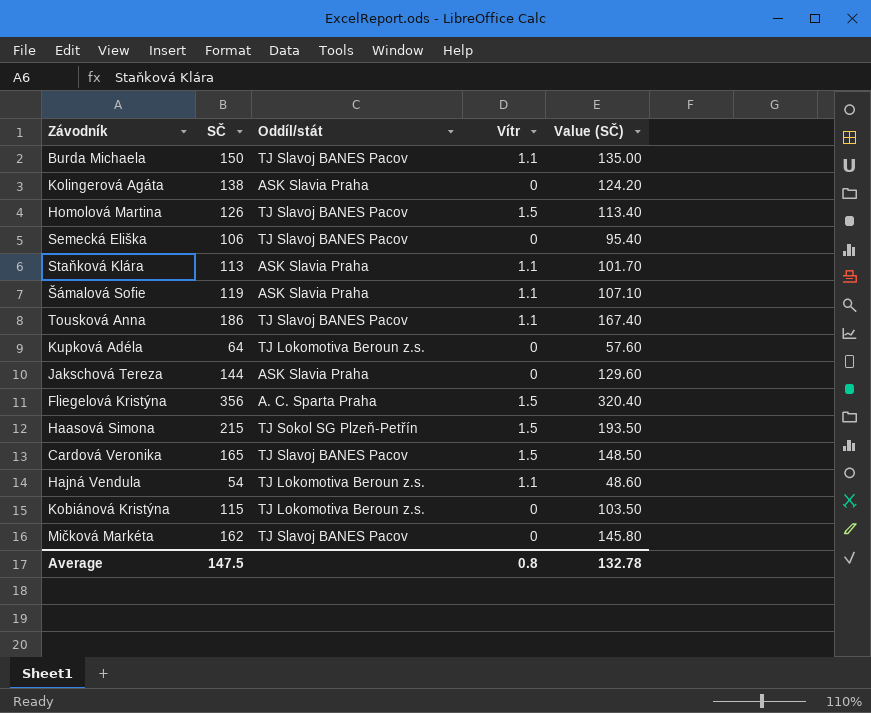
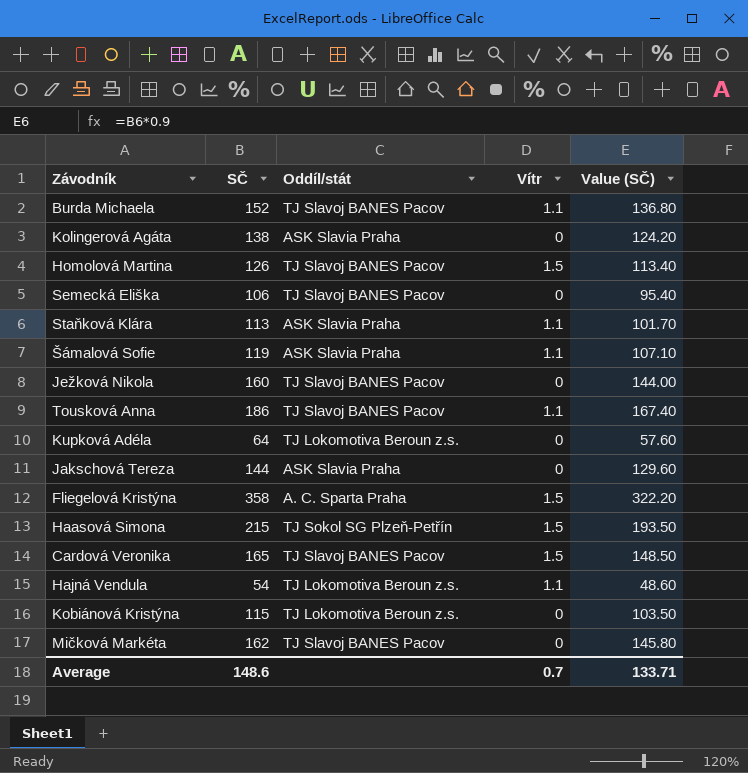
Burda Michaela | SČ: 150 -> 152
Burda Michaela | Value (SČ): 135.00 -> 136.80
row Ježková Nikola: none -> 160 | TJ Slavoj BANES Pacov | 0 | 144.00
Fliegelová Kristýna | SČ: 356 -> 358
Fliegelová Kristýna | Value (SČ): 320.40 -> 322.20
Average | SČ: 147.5 -> 148.6
Average | Vítr: 0.8 -> 0.7
Average | Value (SČ): 132.78 -> 133.71

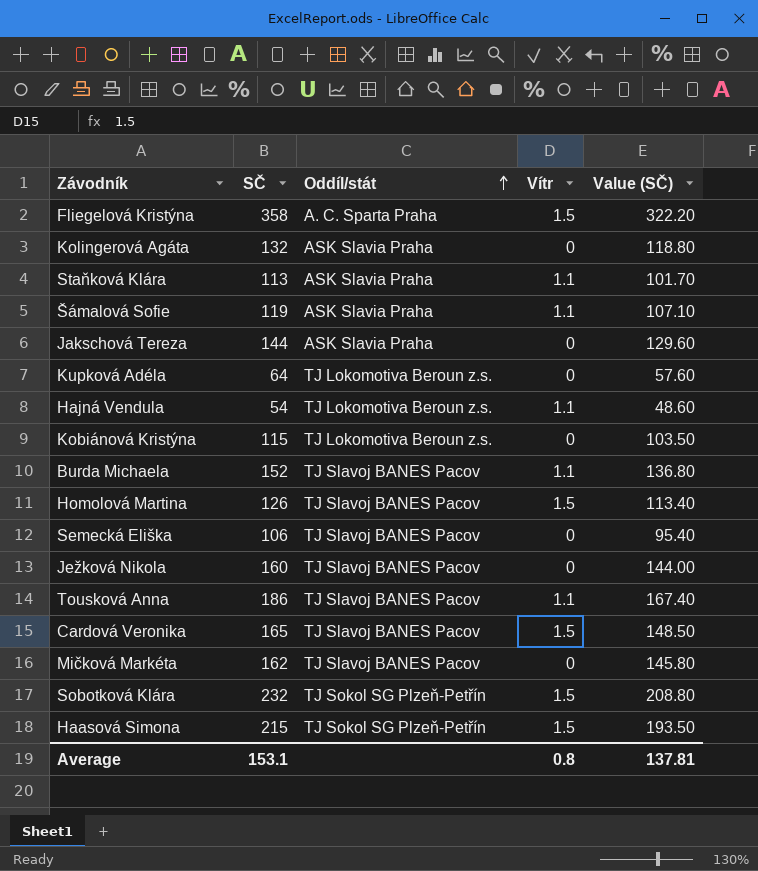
row order: none -> Oddíl/stát ascending
Kolingerová Agáta | SČ: 138 -> 132
Kolingerová Agáta | Value (SČ): 124.20 -> 118.80
row Sobotková Klára: none -> 232 | TJ Sokol SG Plzeň-Petřín | 1.5 | 208.80
Average | SČ: 148.6 -> 153.1
Average | Vítr: 0.7 -> 0.8
Average | Value (SČ): 133.71 -> 137.81

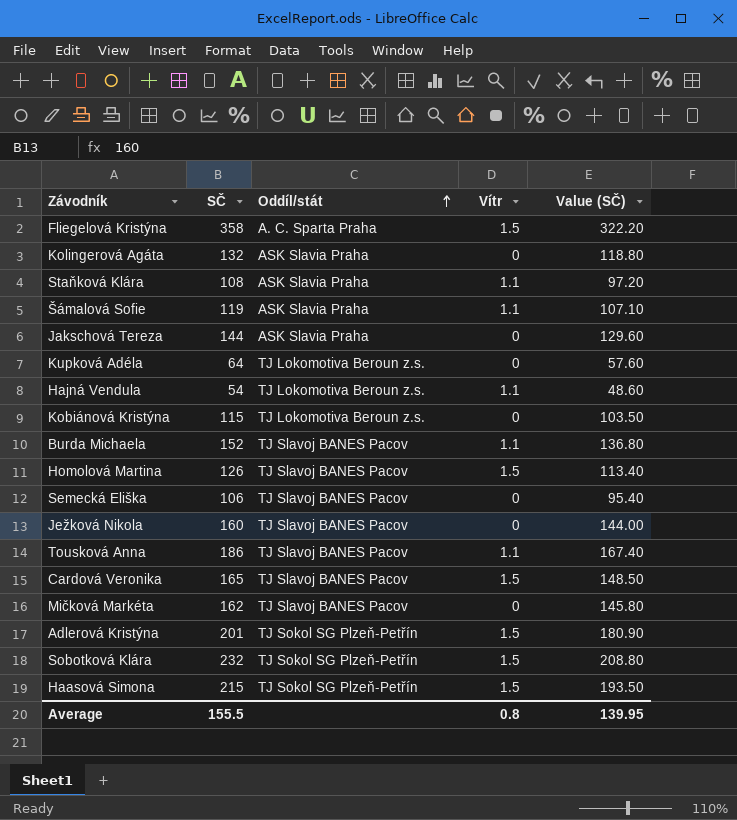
Staňková Klára | SČ: 113 -> 108
Staňková Klára | Value (SČ): 101.70 -> 97.20
row Adlerová Kristýna: none -> 201 | TJ Sokol SG Plzeň-Petřín | 1.5 | 180.90
Average | SČ: 153.1 -> 155.5
Average | Value (SČ): 137.81 -> 139.95

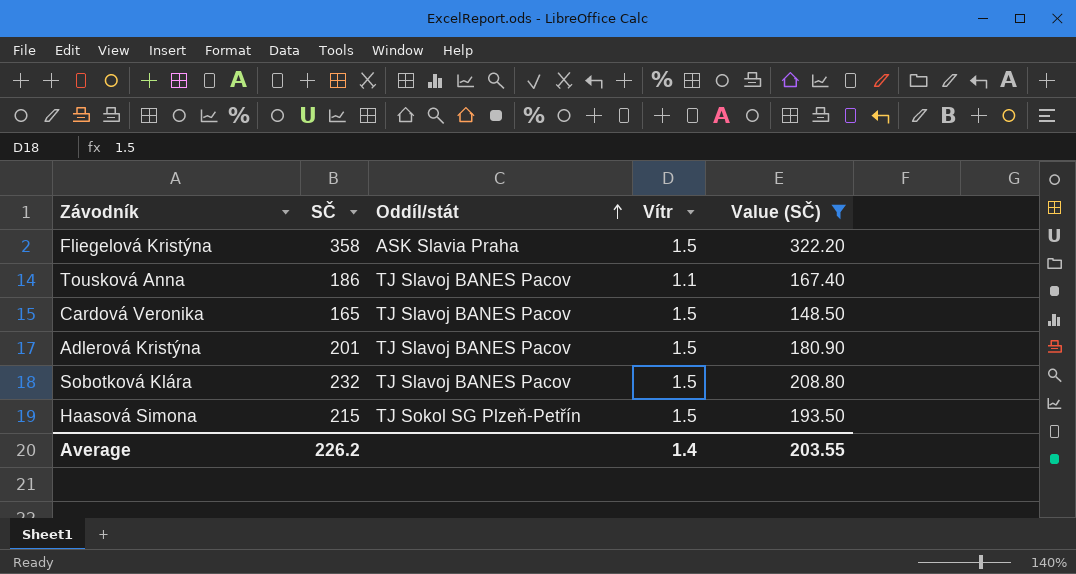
filter: none -> Value (SČ) >= 148.50
Fliegelová Kristýna | Oddíl/stát: A. C. Sparta Praha -> ASK Slavia Praha
Adlerová Kristýna | Oddíl/stát: TJ Sokol SG Plzeň-Petřín -> TJ Slavoj BANES Pacov
Sobotková Klára | Oddíl/stát: TJ Sokol SG Plzeň-Petřín -> TJ Slavoj BANES Pacov
Average | SČ: 155.5 -> 226.2
Average | Vítr: 0.8 -> 1.4
Average | Value (SČ): 139.95 -> 203.55

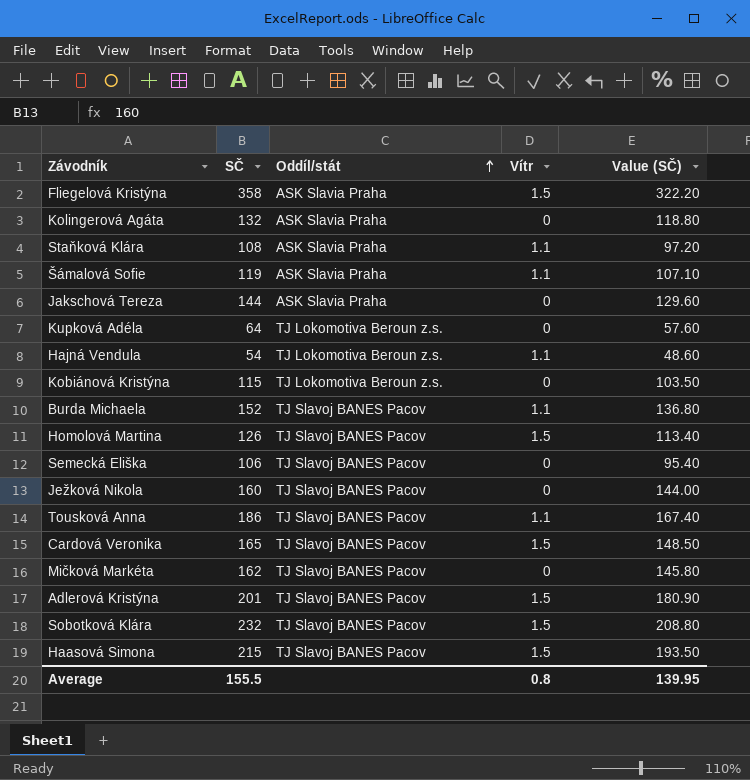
filter: Value (SČ) >= 148.50 -> none
Haasová Simona | Oddíl/stát: TJ Sokol SG Plzeň-Petřín -> TJ Slavoj BANES Pacov
Average | SČ: 226.2 -> 155.5
Average | Vítr: 1.4 -> 0.8
Average | Value (SČ): 203.55 -> 139.95

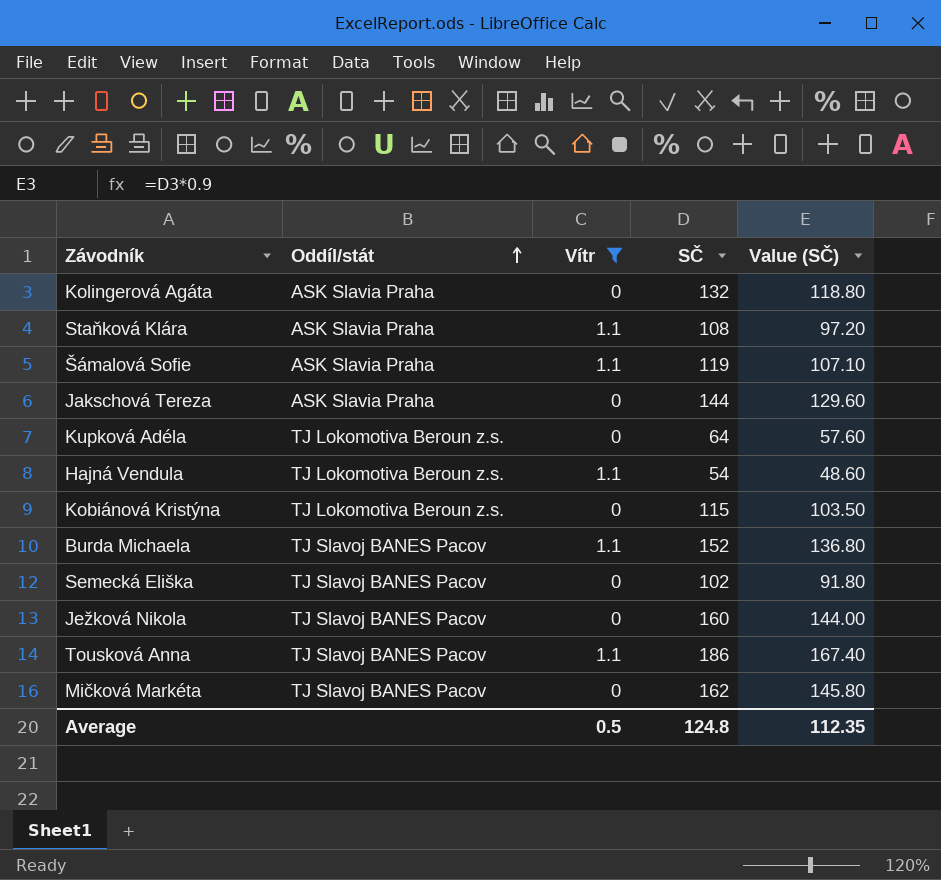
filter: none -> Vítr != 1.5
column SČ | position: 2 -> 4
Semecká Eliška | SČ: 106 -> 102
Semecká Eliška | Value (SČ): 95.40 -> 91.80
Average | Vítr: 0.8 -> 0.5
Average | SČ: 155.5 -> 124.8
Average | Value (SČ): 139.95 -> 112.35

